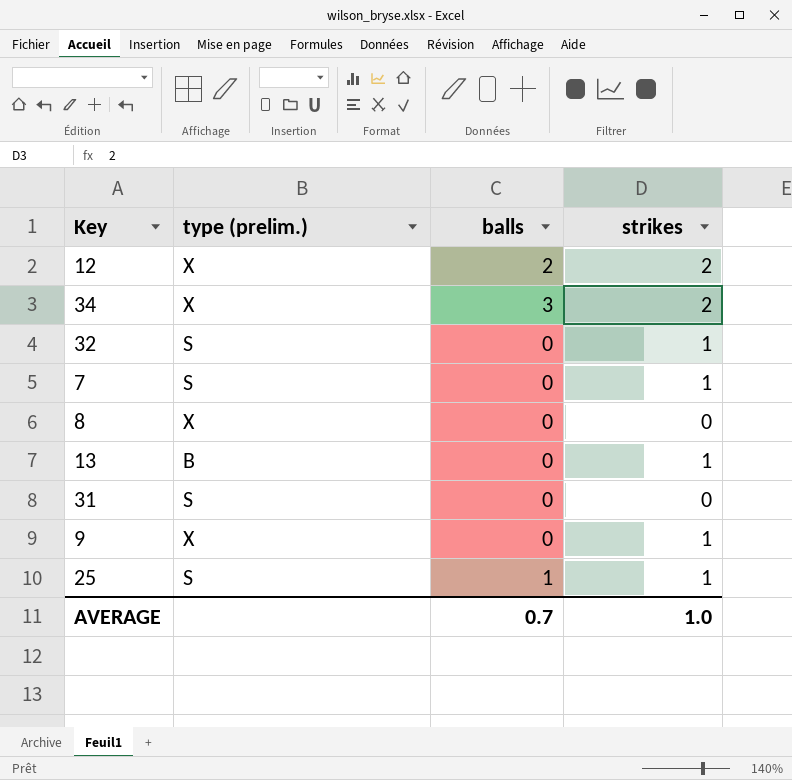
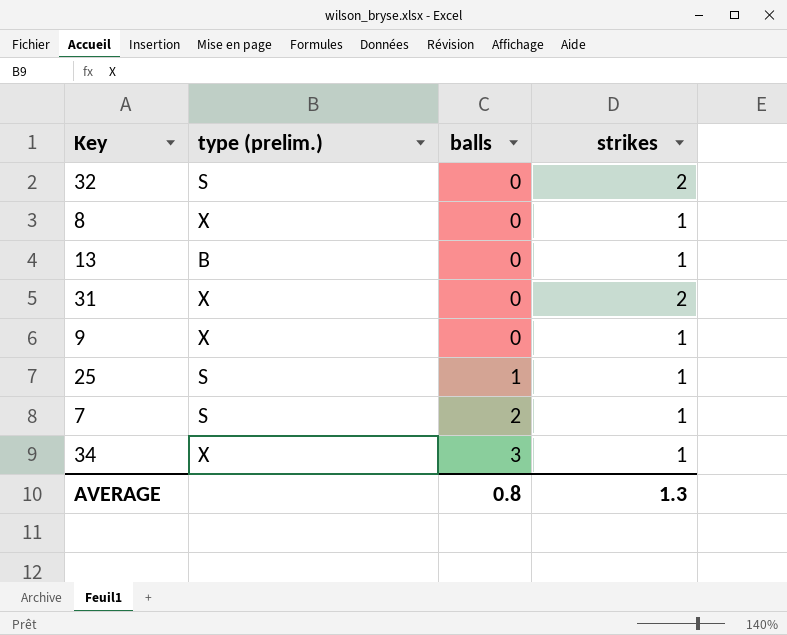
row order: none -> balls ascending
row 12: X | 2 | 2 -> none
32 | strikes: 1 -> 2
8 | strikes: 0 -> 1
31 | type (prelim.): S -> X
31 | strikes: 0 -> 2
7 | balls: 0 -> 2
34 | strikes: 2 -> 1
AVERAGE | balls: 0.7 -> 0.8
AVERAGE | strikes: 1.0 -> 1.3

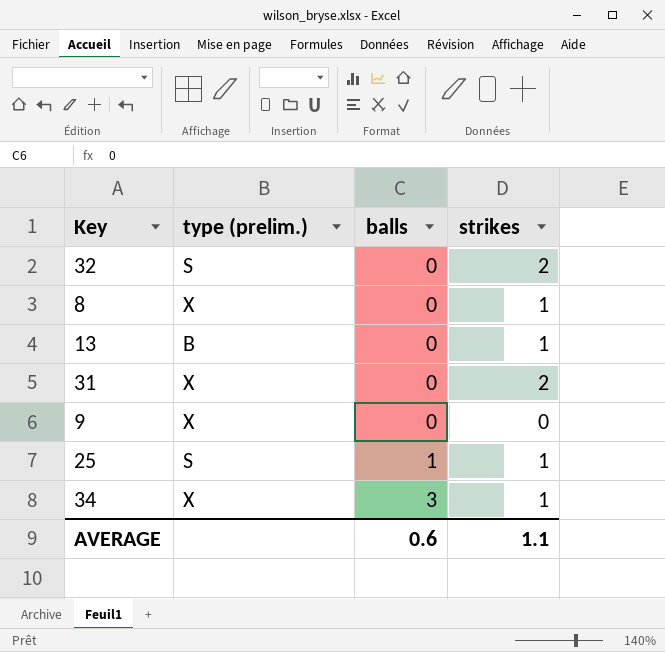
row 7: S | 2 | 1 -> none
9 | strikes: 1 -> 0
AVERAGE | balls: 0.8 -> 0.6
AVERAGE | strikes: 1.3 -> 1.1

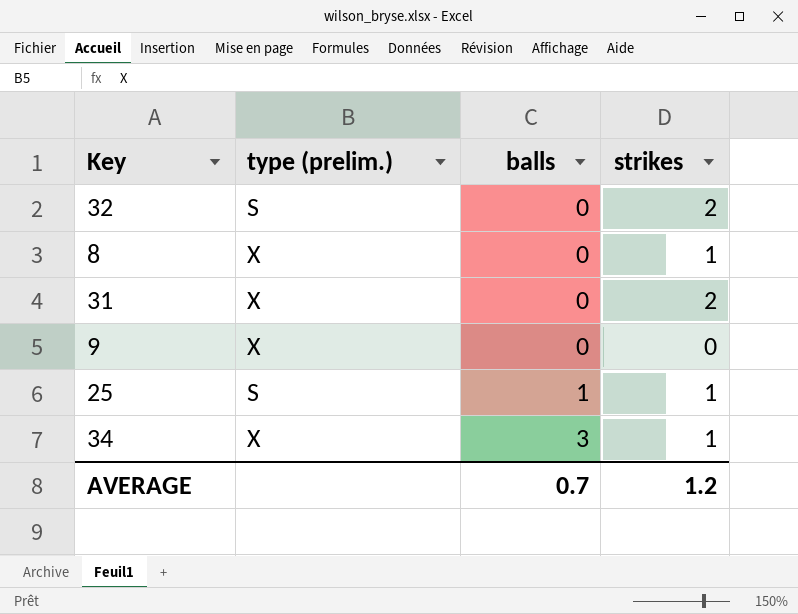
row 13: B | 0 | 1 -> none
AVERAGE | balls: 0.6 -> 0.7
AVERAGE | strikes: 1.1 -> 1.2

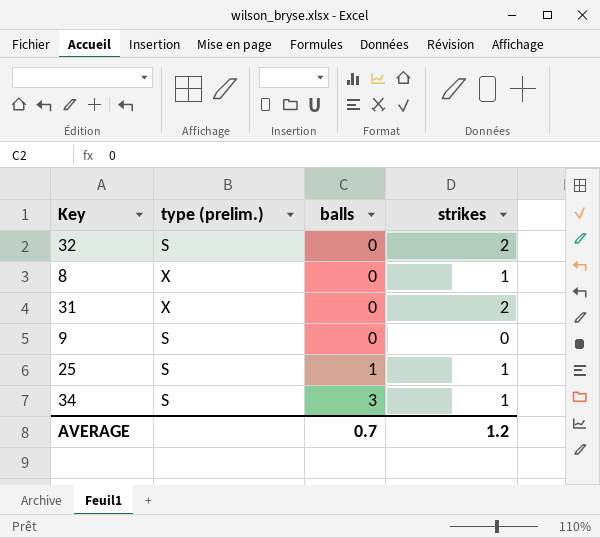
9 | type (prelim.): X -> S
34 | type (prelim.): X -> S

